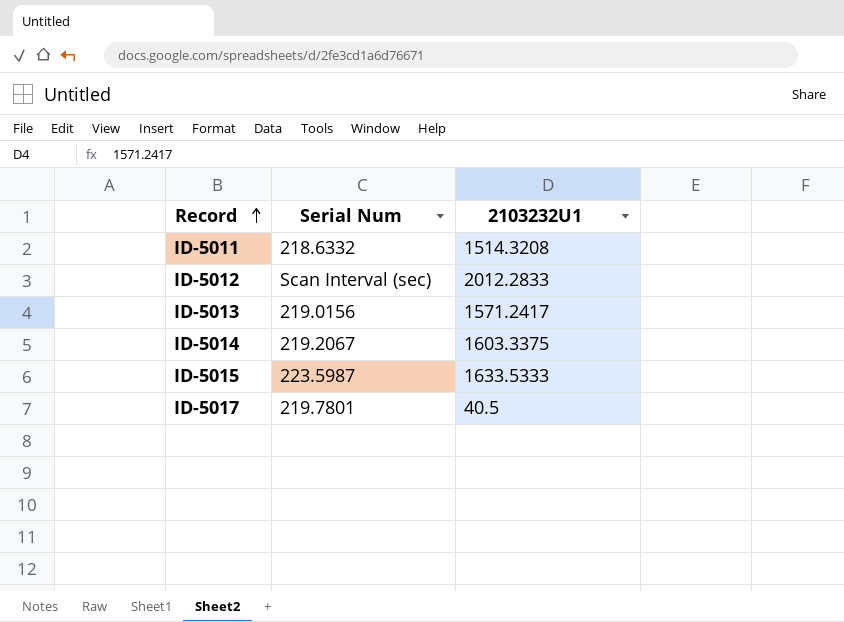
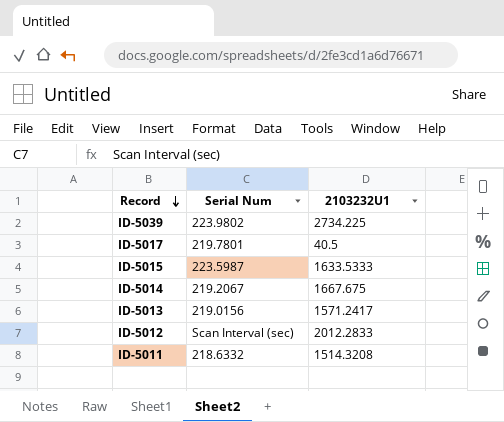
row order: Record ascending -> Record descending
row ID-5039: none -> 223.9802 | 2734.225
ID-5014 | 2103232U1: 1603.3375 -> 1667.675

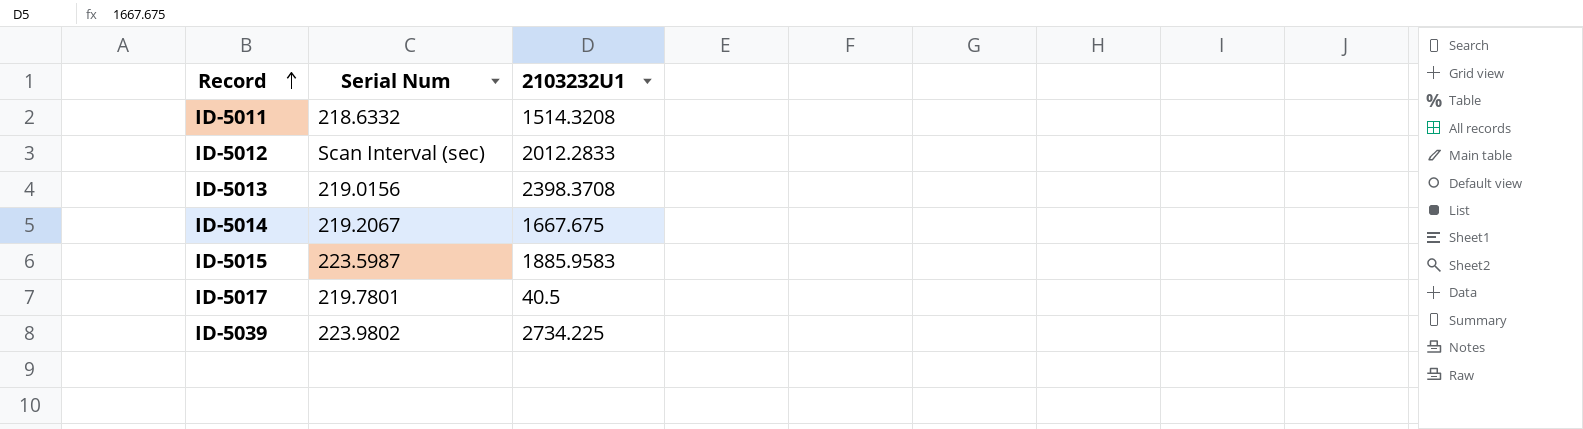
row order: Record descending -> Record ascending
ID-5013 | 2103232U1: 1571.2417 -> 2398.3708
ID-5015 | 2103232U1: 1633.5333 -> 1885.9583

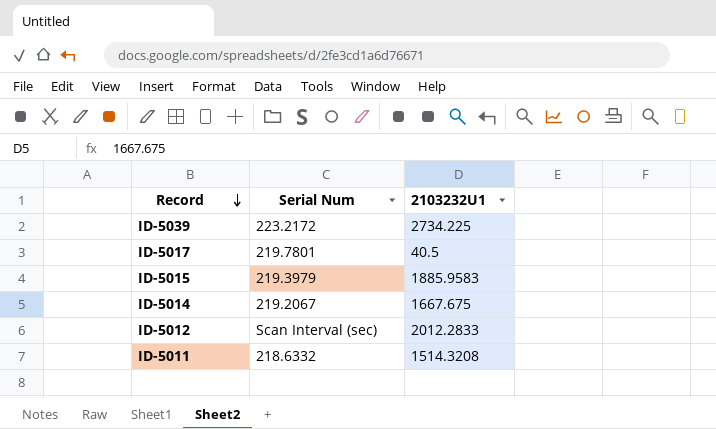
row order: Record ascending -> Record descending
row ID-5013: 219.0156 | 2398.3708 -> none
ID-5039 | Serial Num: 223.9802 -> 223.2172
ID-5015 | Serial Num: 223.5987 -> 219.3979

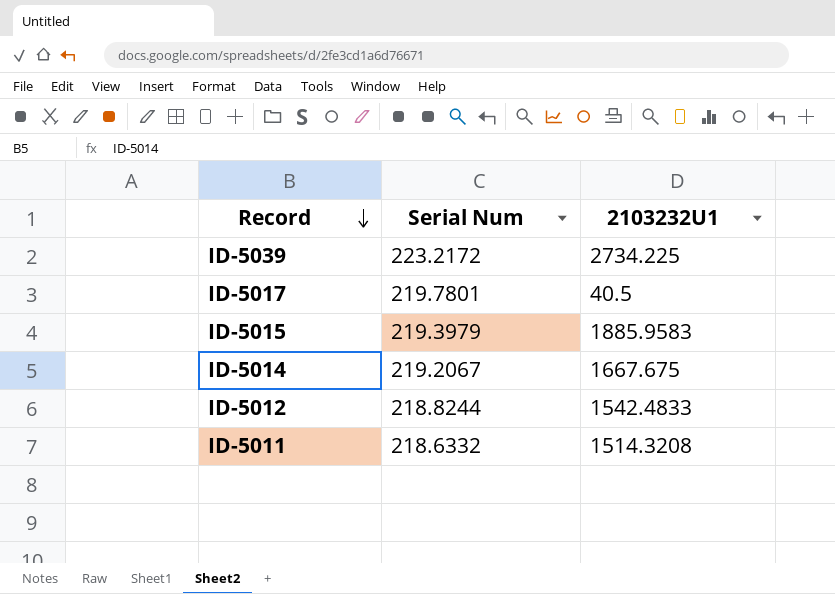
ID-5012 | Serial Num: Scan Interval (sec) -> 218.8244
ID-5012 | 2103232U1: 2012.2833 -> 1542.4833

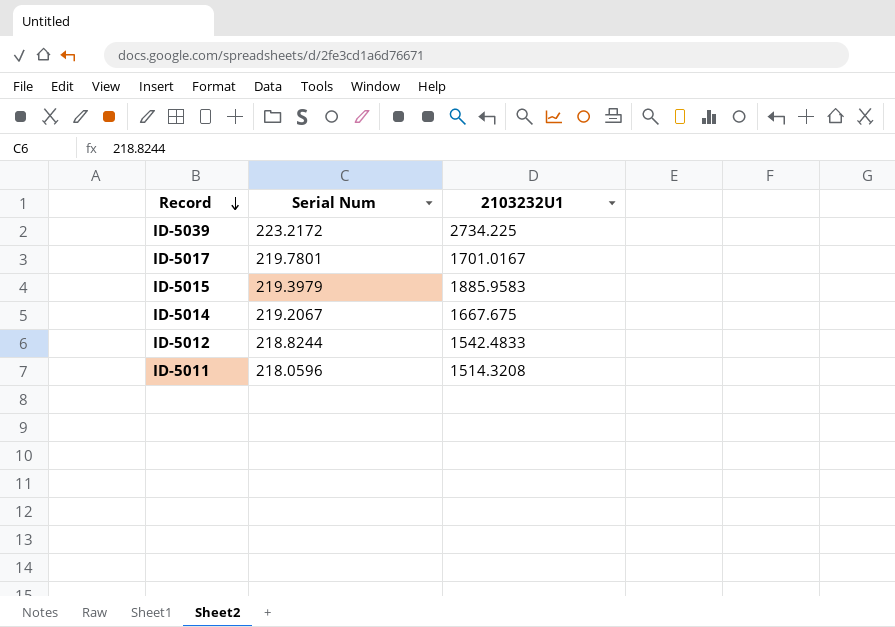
ID-5017 | 2103232U1: 40.5 -> 1701.0167
ID-5011 | Serial Num: 218.6332 -> 218.0596

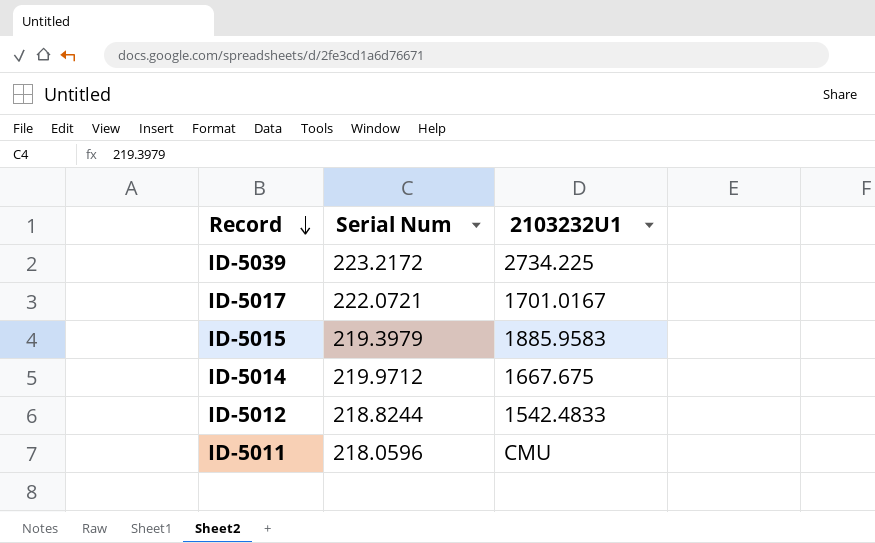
ID-5017 | Serial Num: 219.7801 -> 222.0721
ID-5014 | Serial Num: 219.2067 -> 219.9712
ID-5011 | 2103232U1: 1514.3208 -> CMU

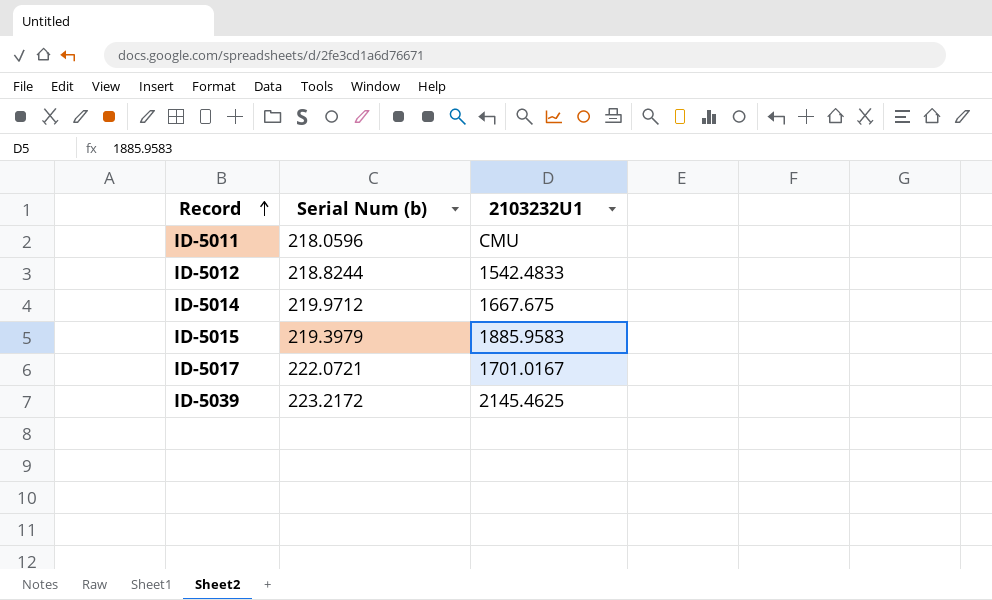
row order: Record descending -> Record ascending
column name: Serial Num -> Serial Num (b)
ID-5039 | 2103232U1: 2734.225 -> 2145.4625

